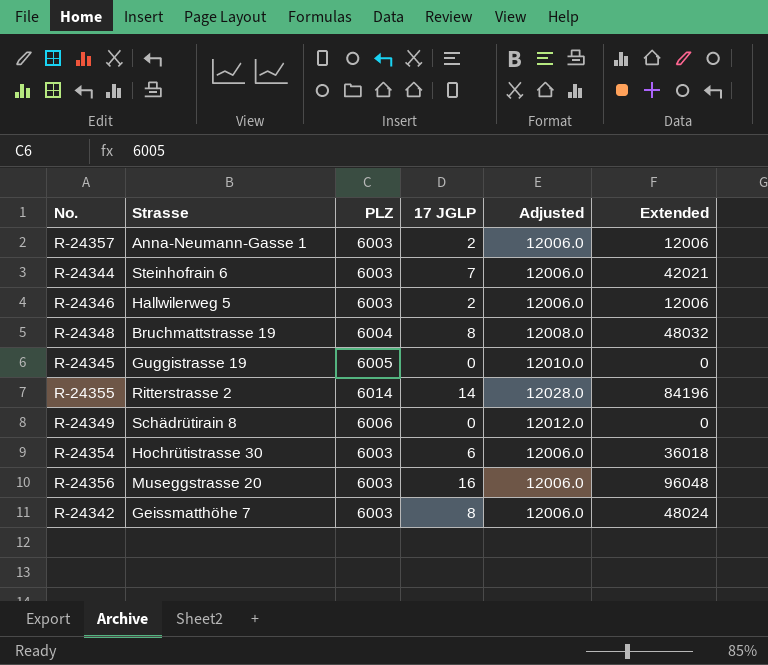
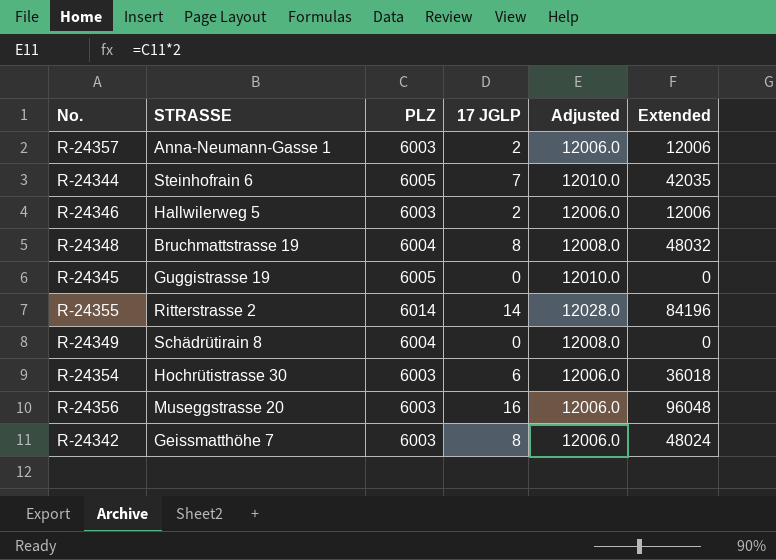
column name: Strasse -> STRASSE
R-24344 | PLZ: 6003 -> 6005
R-24344 | Adjusted: 12006.0 -> 12010.0
R-24344 | Extended: 42021 -> 42035
R-24349 | PLZ: 6006 -> 6004
R-24349 | Adjusted: 12012.0 -> 12008.0

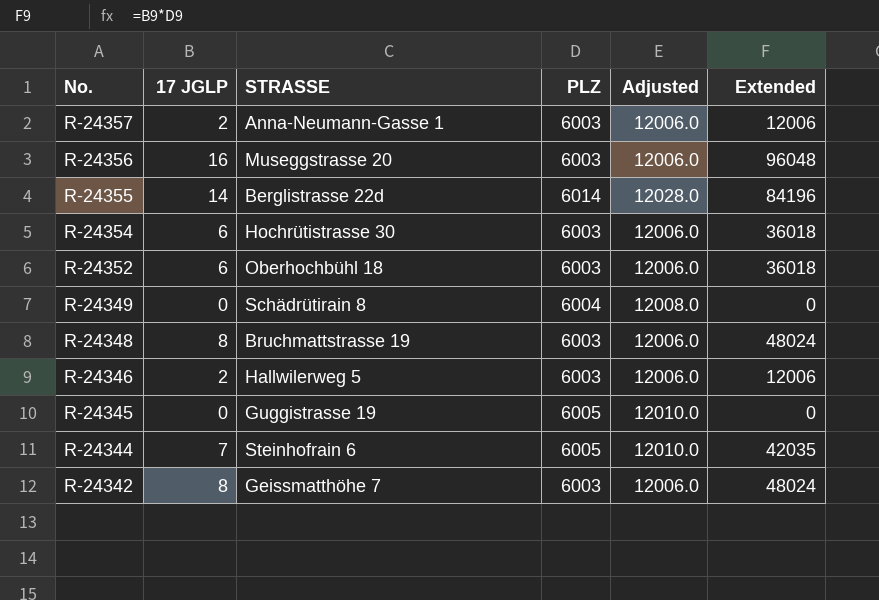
row order: none -> No. descending
column 17 JGLP | position: 4 -> 2
R-24355 | STRASSE: Ritterstrasse 2 -> Berglistrasse 22d
row R-24352: none -> 6 | Oberhochbühl 18 | 6003 | 12006.0 | 36018
R-24348 | PLZ: 6004 -> 6003
R-24348 | Adjusted: 12008.0 -> 12006.0
R-24348 | Extended: 48032 -> 48024

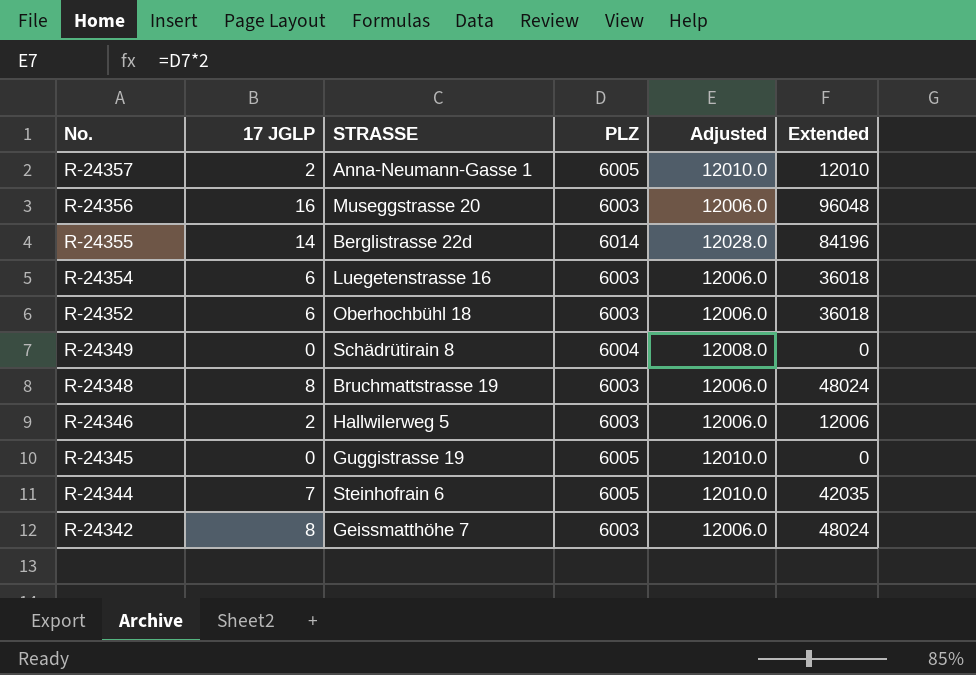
R-24357 | PLZ: 6003 -> 6005
R-24357 | Adjusted: 12006.0 -> 12010.0
R-24357 | Extended: 12006 -> 12010
R-24354 | STRASSE: Hochrütistrasse 30 -> Luegetenstrasse 16

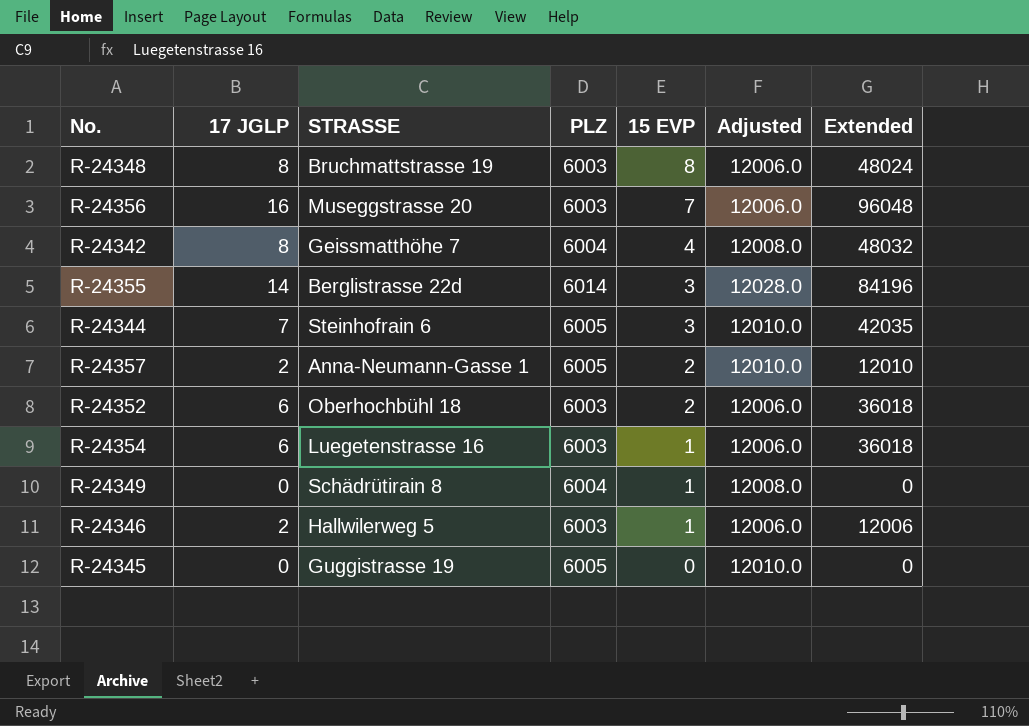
row order: No. descending -> 15 EVP descending
column 15 EVP | position: none -> 5
R-24342 | PLZ: 6003 -> 6004
R-24342 | Adjusted: 12006.0 -> 12008.0
R-24342 | Extended: 48024 -> 48032

